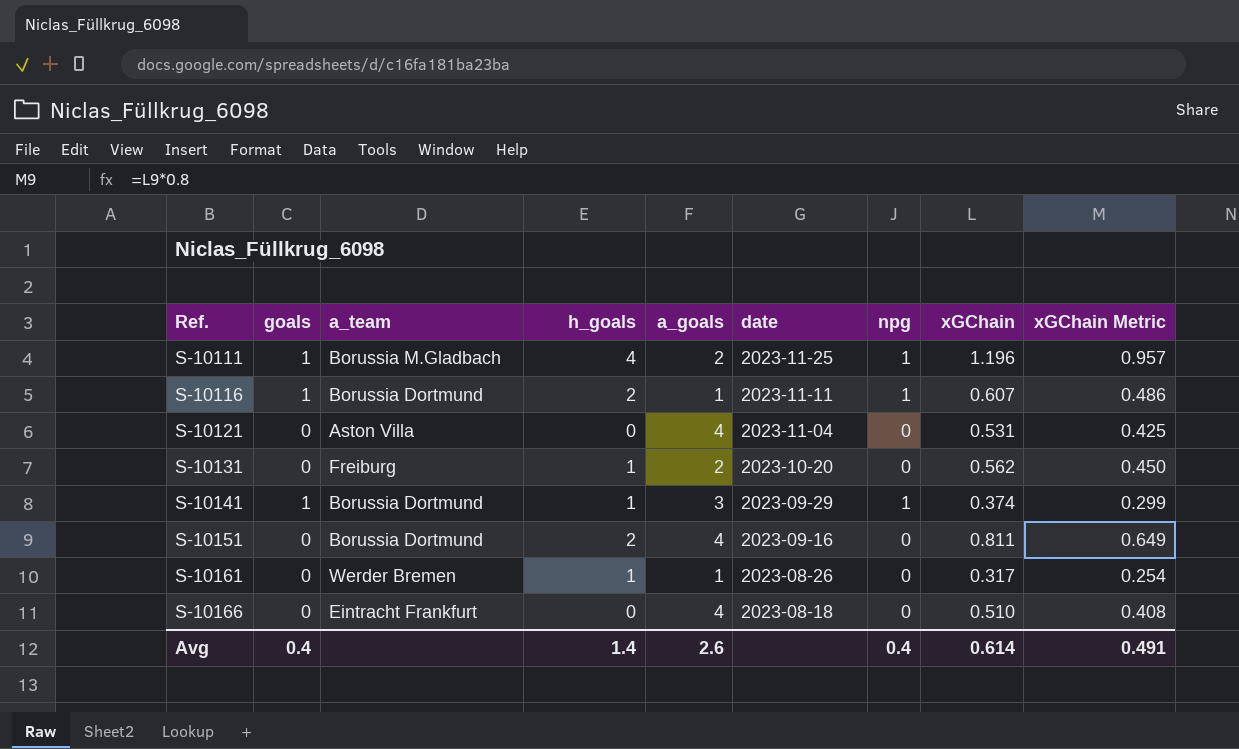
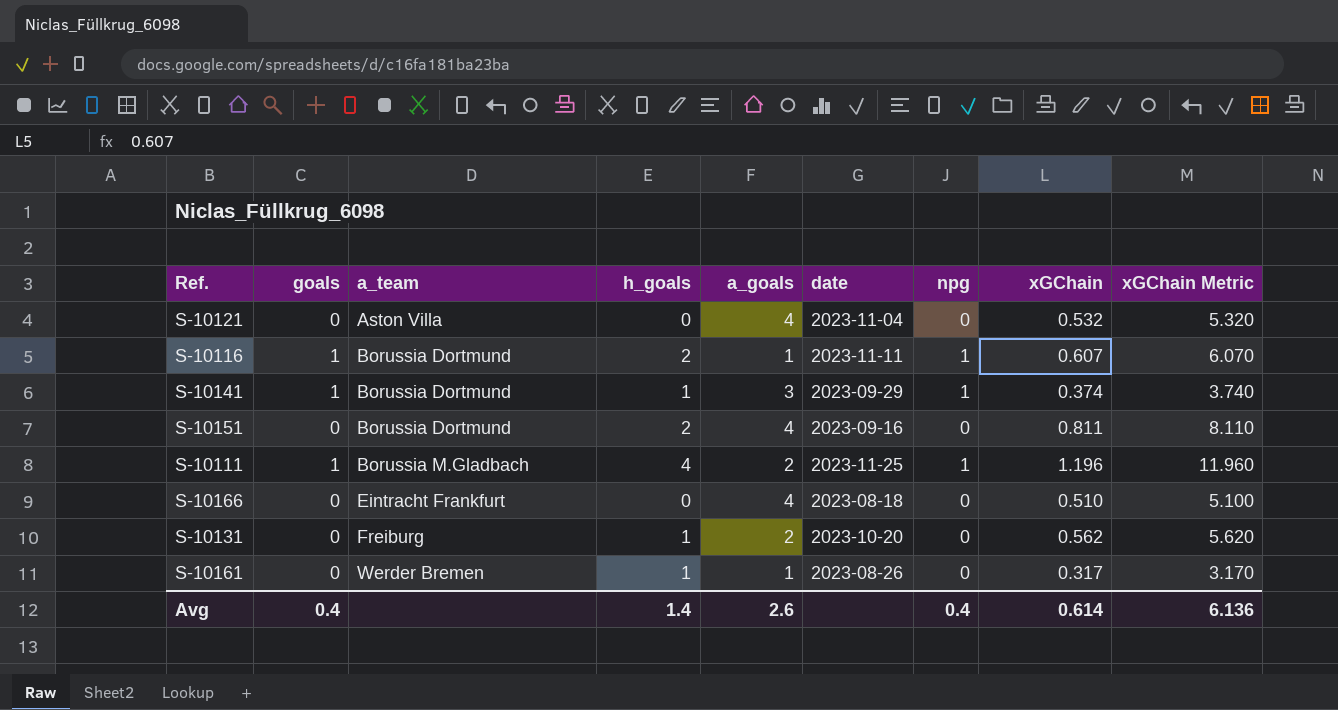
row order: Ref. ascending -> a_team ascending
column xGChain Metric | formula: [xGChain] * 0.8 -> [xGChain] * 10
S-10121 | xGChain: 0.531 -> 0.532
Avg | xGChain Metric: 0.491 -> 6.136

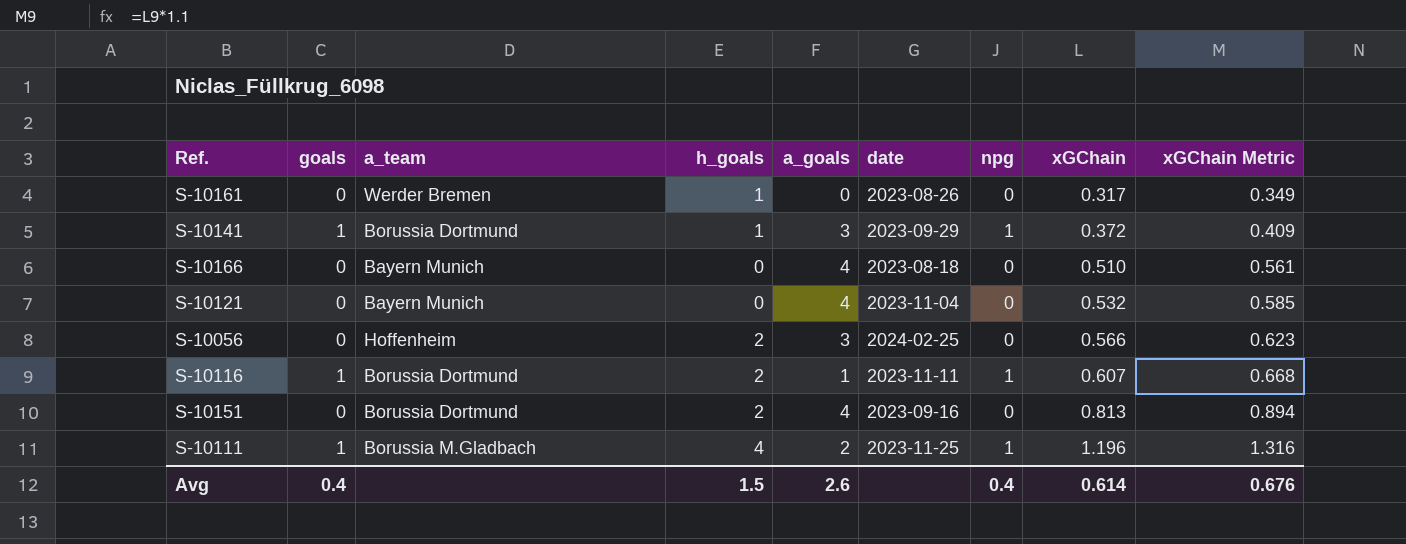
row order: a_team ascending -> xGChain ascending
column xGChain Metric | formula: [xGChain] * 10 -> [xGChain] * 1.1
row S-10131: 0 | Freiburg | 1 | 2 | 2023-10-20 | 0 | 0.562 | 5.620 -> none
S-10161 | a_goals: 1 -> 0
S-10141 | xGChain: 0.374 -> 0.372
S-10166 | a_team: Eintracht Frankfurt -> Bayern Munich
S-10121 | a_team: Aston Villa -> Bayern Munich
row S-10056: none -> 0 | Hoffenheim | 2 | 3 | 2024-02-25 | 0 | 0.566 | 0.623
S-10151 | xGChain: 0.811 -> 0.813
Avg | h_goals: 1.4 -> 1.5
Avg | xGChain Metric: 6.136 -> 0.676

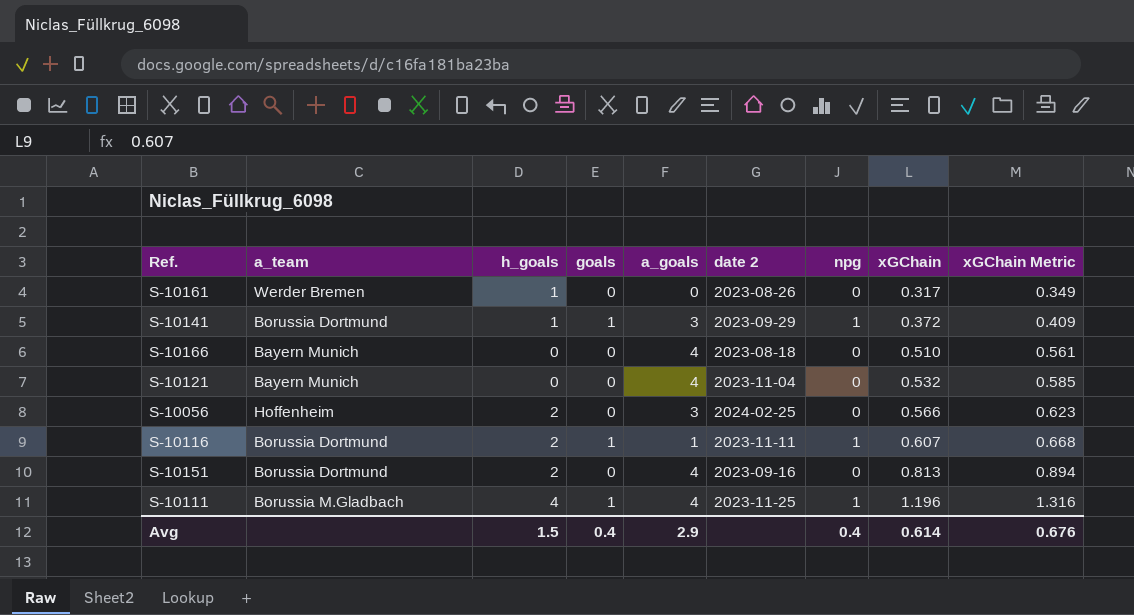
column goals | position: 2 -> 4
column name: date -> date 2
S-10111 | a_goals: 2 -> 4
Avg | a_goals: 2.6 -> 2.9

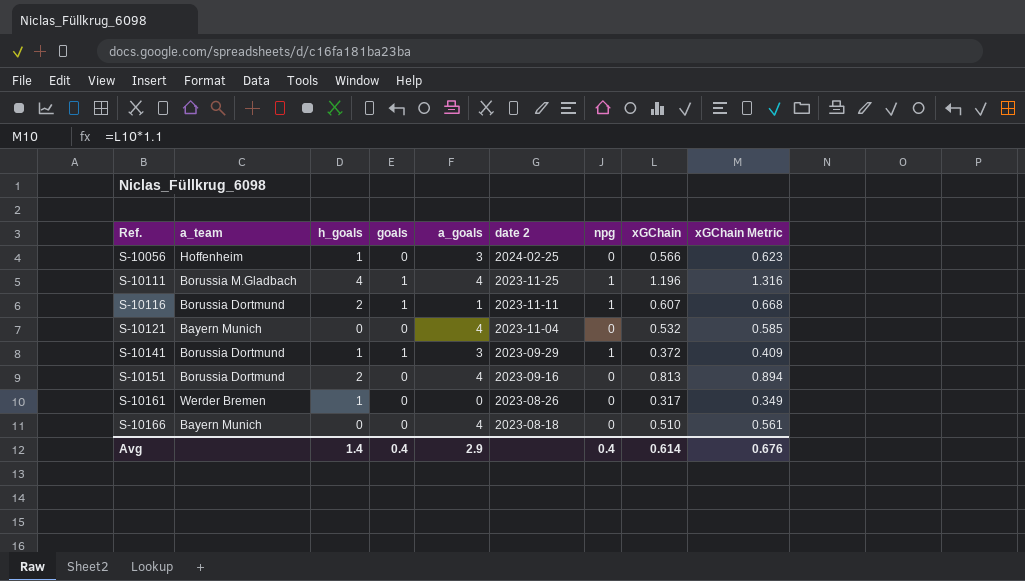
row order: xGChain ascending -> Ref. ascending
S-10056 | h_goals: 2 -> 1
Avg | h_goals: 1.5 -> 1.4

